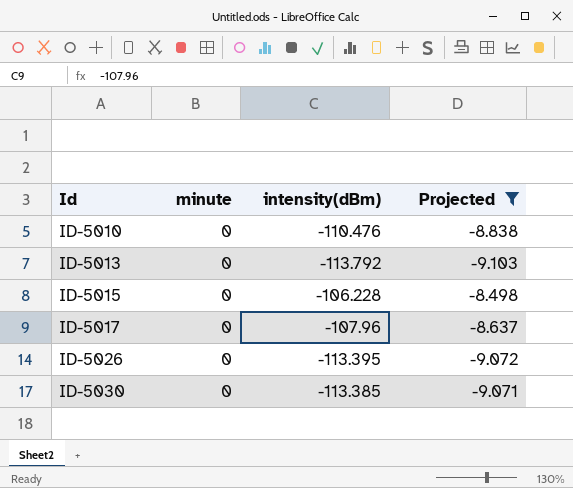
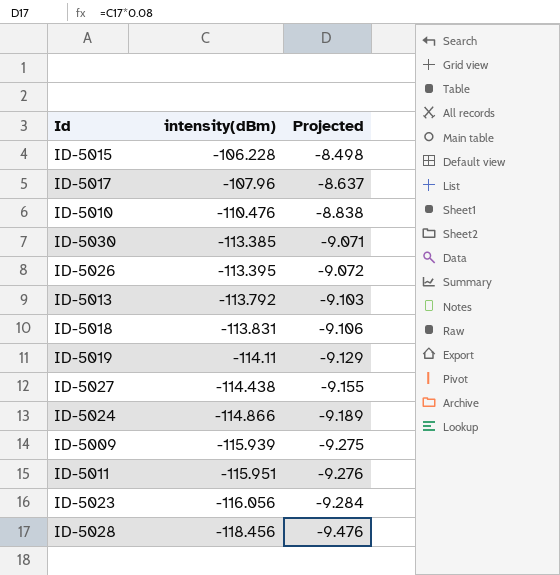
filter: Projected >= -9.103 -> none
row order: Id ascending -> intensity(dBm) descending
column minute | position: 2 -> none

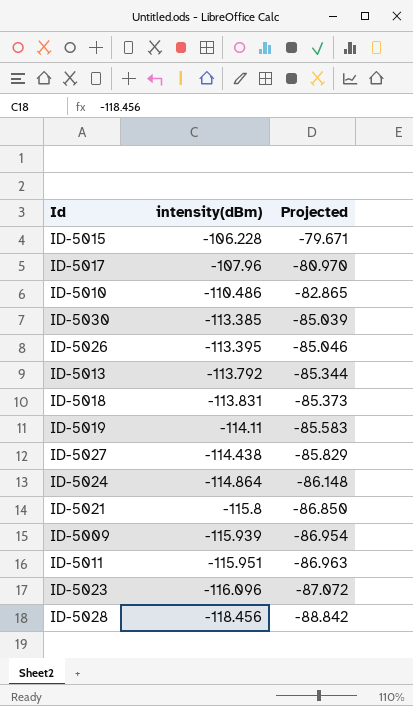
column Projected | formula: [intensity(dBm)] * 0.08 -> [intensity(dBm)] * 0.75
ID-5010 | intensity(dBm): -110.476 -> -110.486
ID-5024 | intensity(dBm): -114.866 -> -114.864
row ID-5021: none -> -115.8 | -86.850
ID-5023 | intensity(dBm): -116.056 -> -116.096

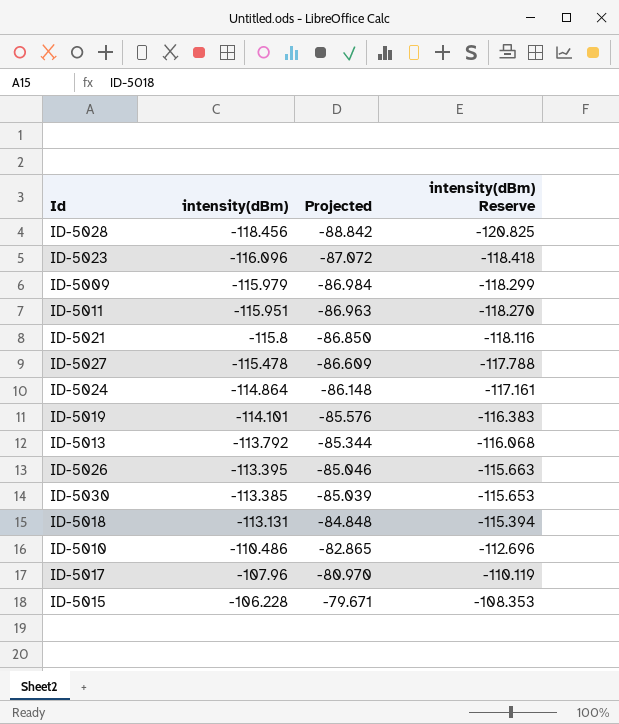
row order: intensity(dBm) descending -> intensity(dBm) ascending
column intensity(dBm) Reserve | formula: none -> [intensity(dBm)] * 1.02
ID-5009 | intensity(dBm): -115.939 -> -115.979
ID-5009 | Projected: -86.954 -> -86.984
ID-5027 | intensity(dBm): -114.438 -> -115.478
ID-5027 | Projected: -85.829 -> -86.609
ID-5019 | intensity(dBm): -114.11 -> -114.101
ID-5019 | Projected: -85.583 -> -85.576
ID-5018 | intensity(dBm): -113.831 -> -113.131
ID-5018 | Projected: -85.373 -> -84.848

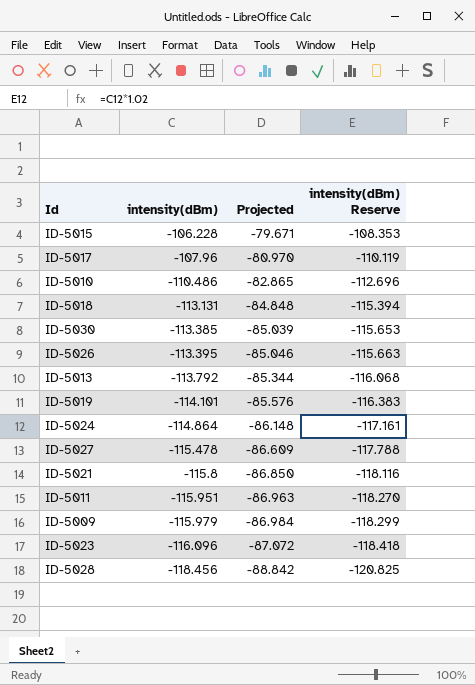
row order: intensity(dBm) ascending -> intensity(dBm) descending

